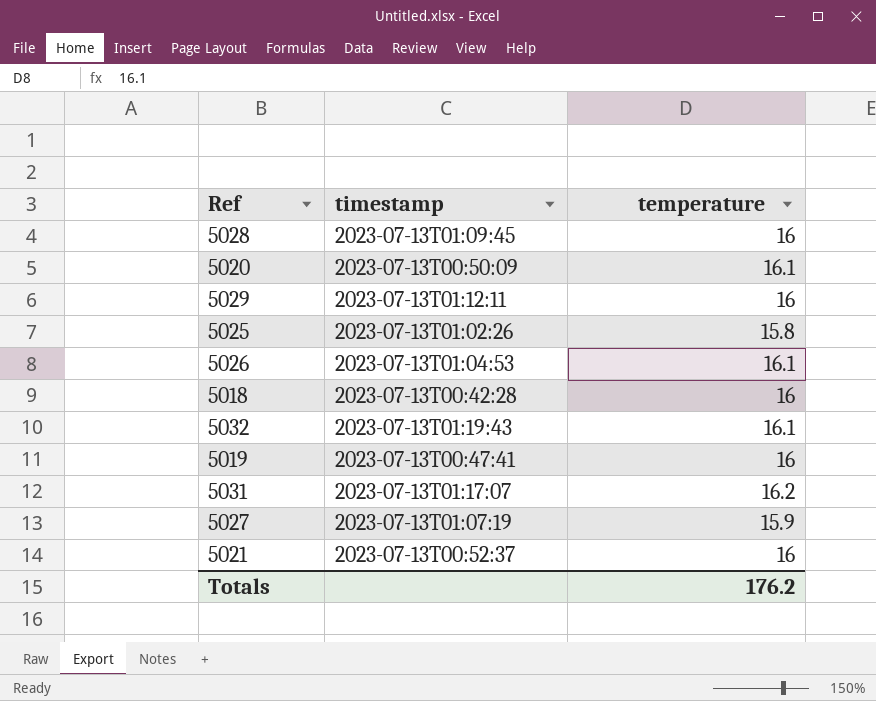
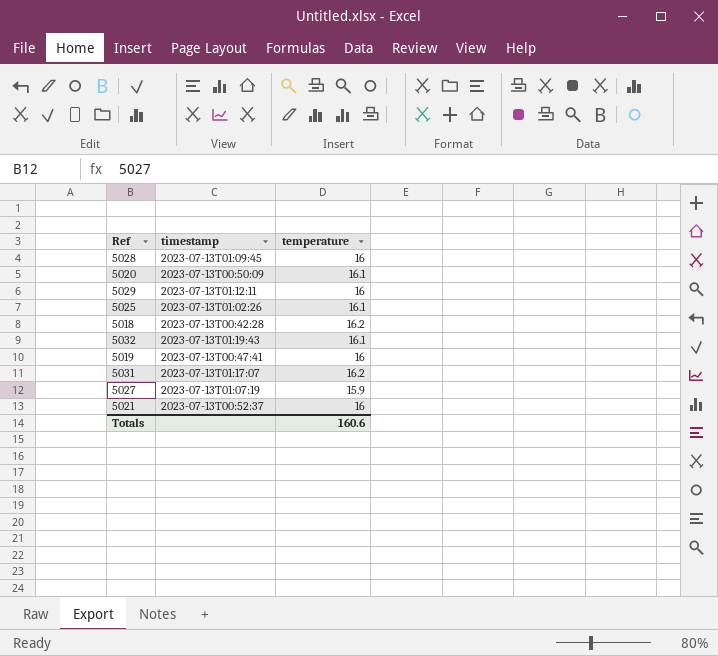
row 5026: 2023-07-13T01:04:53 | 16.1 -> none
5025 | temperature: 15.8 -> 16.1
5018 | temperature: 16 -> 16.2
Totals | temperature: 176.2 -> 160.6

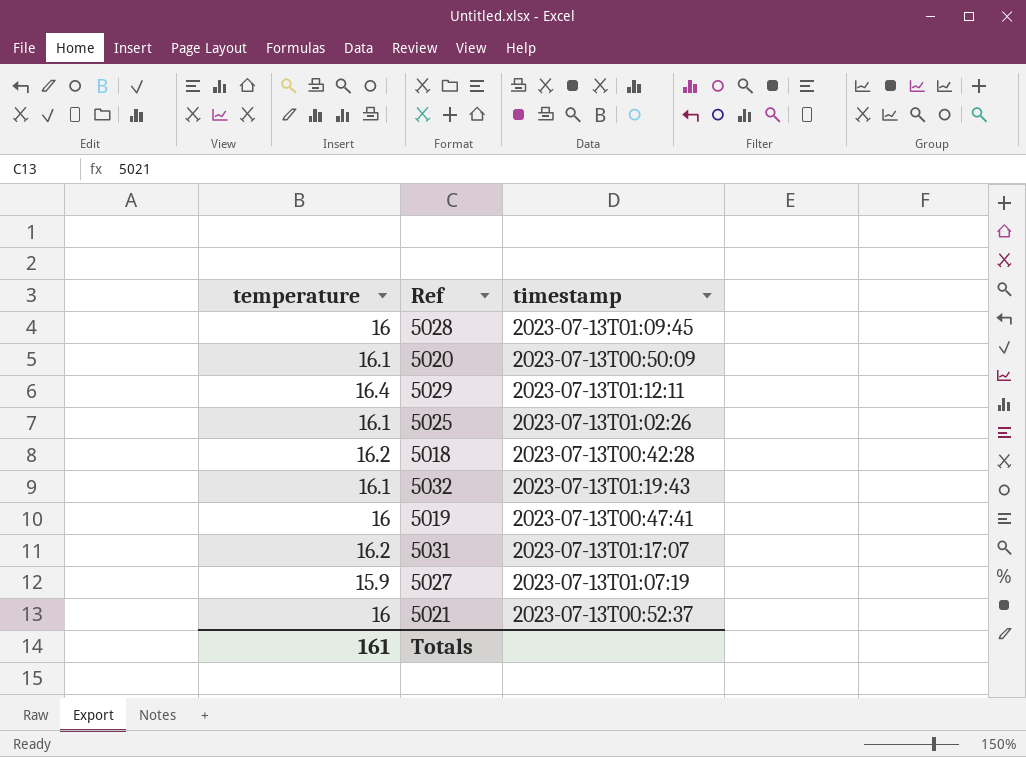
column temperature | position: 3 -> 1
5029 | temperature: 16 -> 16.4
Totals | temperature: 160.6 -> 161

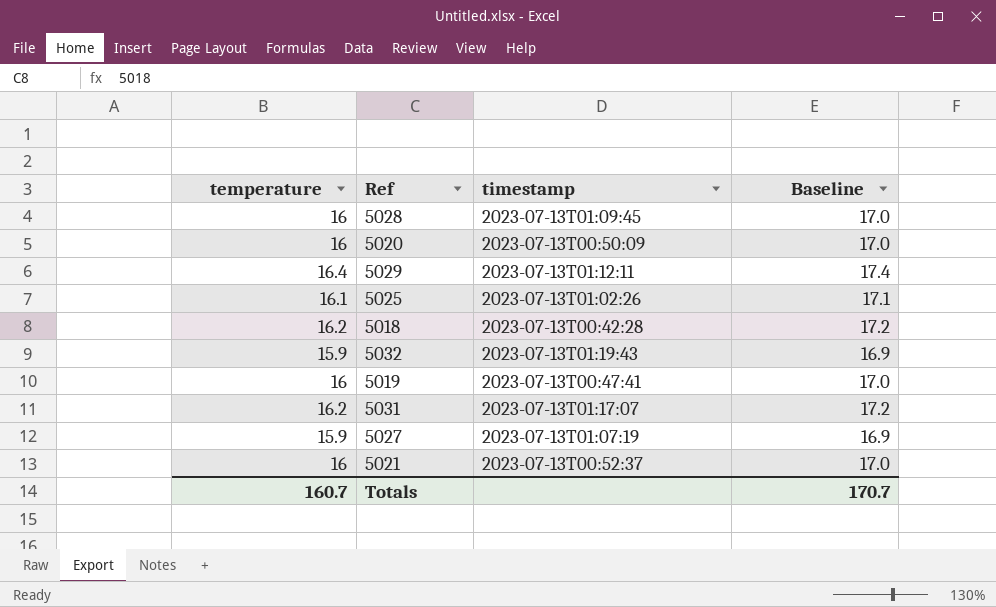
column Baseline | formula: none -> [temperature] + 1
5020 | temperature: 16.1 -> 16
5032 | temperature: 16.1 -> 15.9
Totals | temperature: 161 -> 160.7

